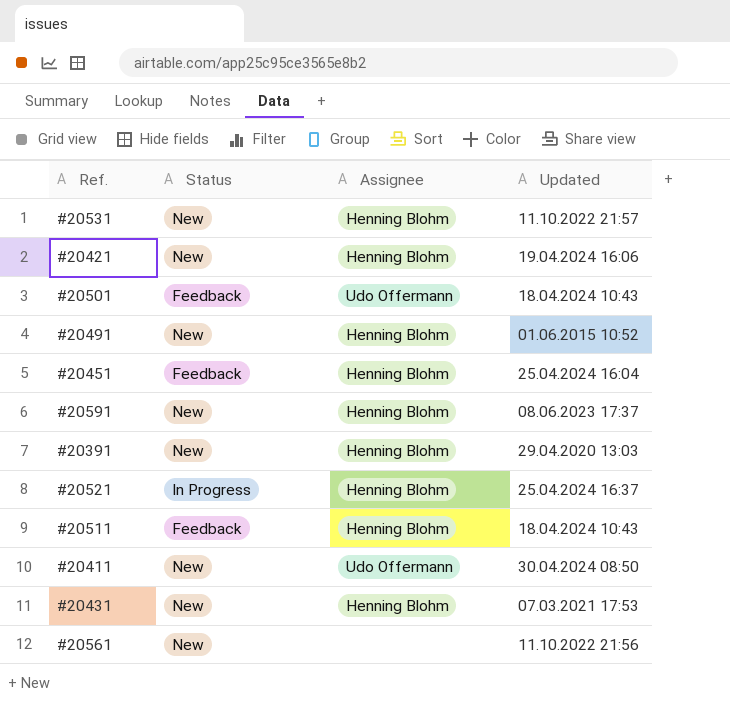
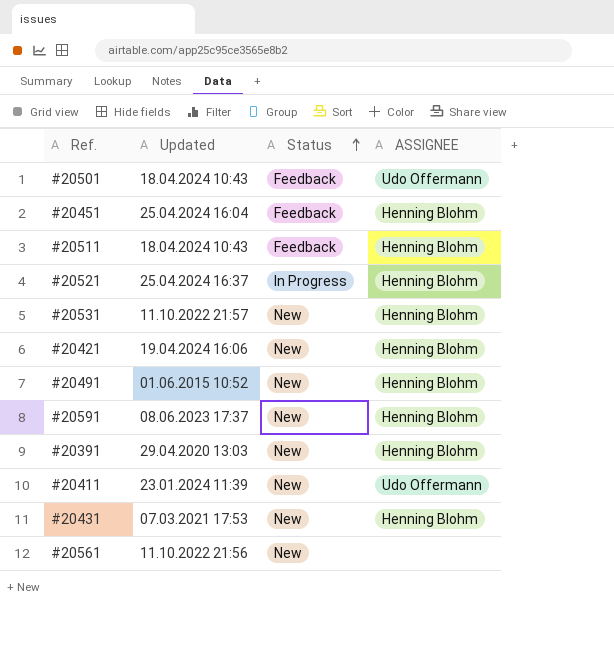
row order: none -> Status ascending
column Updated | position: 4 -> 2
column name: Assignee -> ASSIGNEE
#20411 | Updated: 30.04.2024 08:50 -> 23.01.2024 11:39

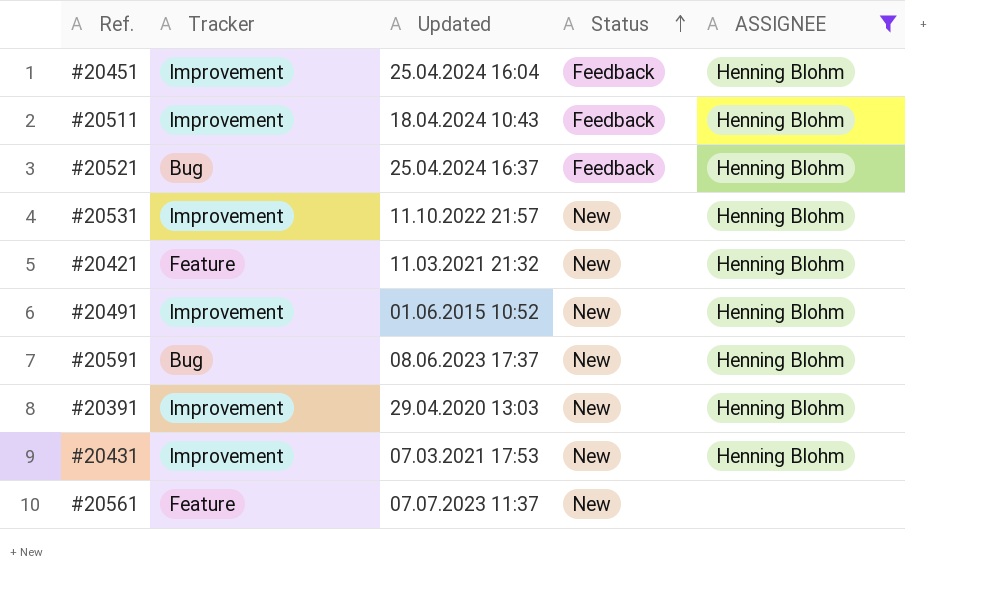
filter: none -> ASSIGNEE != Udo Offermann
column Tracker | position: none -> 2
#20521 | Status: In Progress -> Feedback
#20421 | Updated: 19.04.2024 16:06 -> 11.03.2021 21:32
#20561 | Updated: 11.10.2022 21:56 -> 07.07.2023 11:37

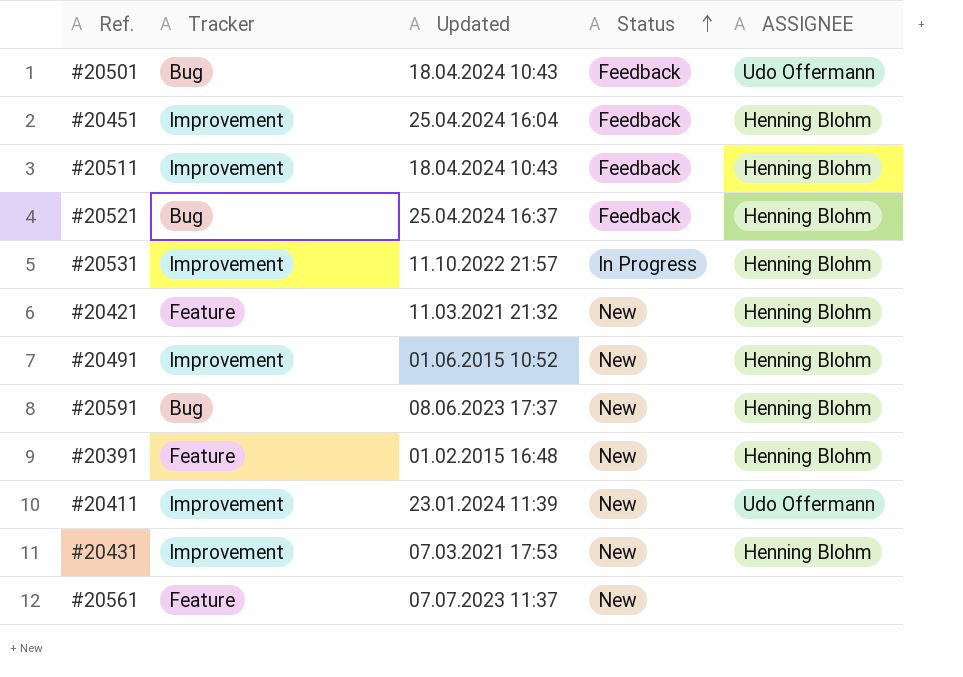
filter: ASSIGNEE != Udo Offermann -> none
#20531 | Status: New -> In Progress
#20391 | Tracker: Improvement -> Feature
#20391 | Updated: 29.04.2020 13:03 -> 01.02.2015 16:48

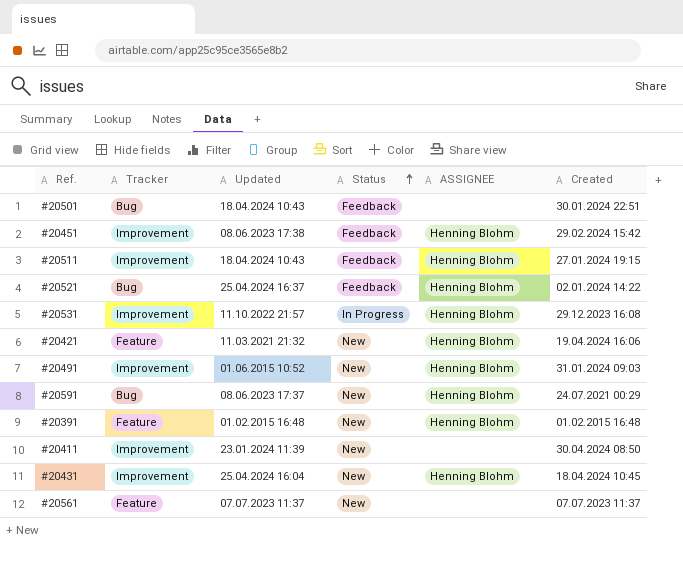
column Created | position: none -> 6
#20501 | ASSIGNEE: Udo Offermann -> none
#20451 | Updated: 25.04.2024 16:04 -> 08.06.2023 17:38
#20411 | ASSIGNEE: Udo Offermann -> none
#20431 | Updated: 07.03.2021 17:53 -> 25.04.2024 16:04

